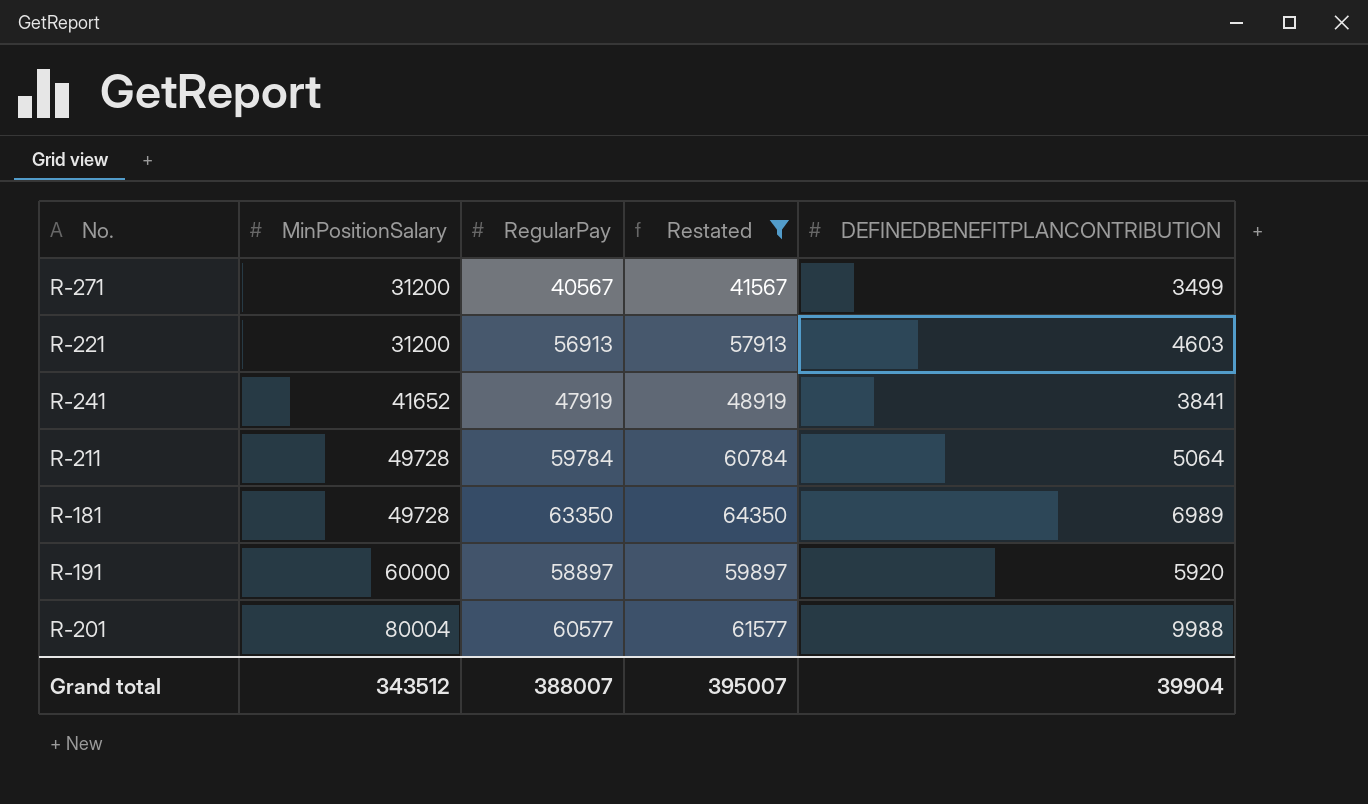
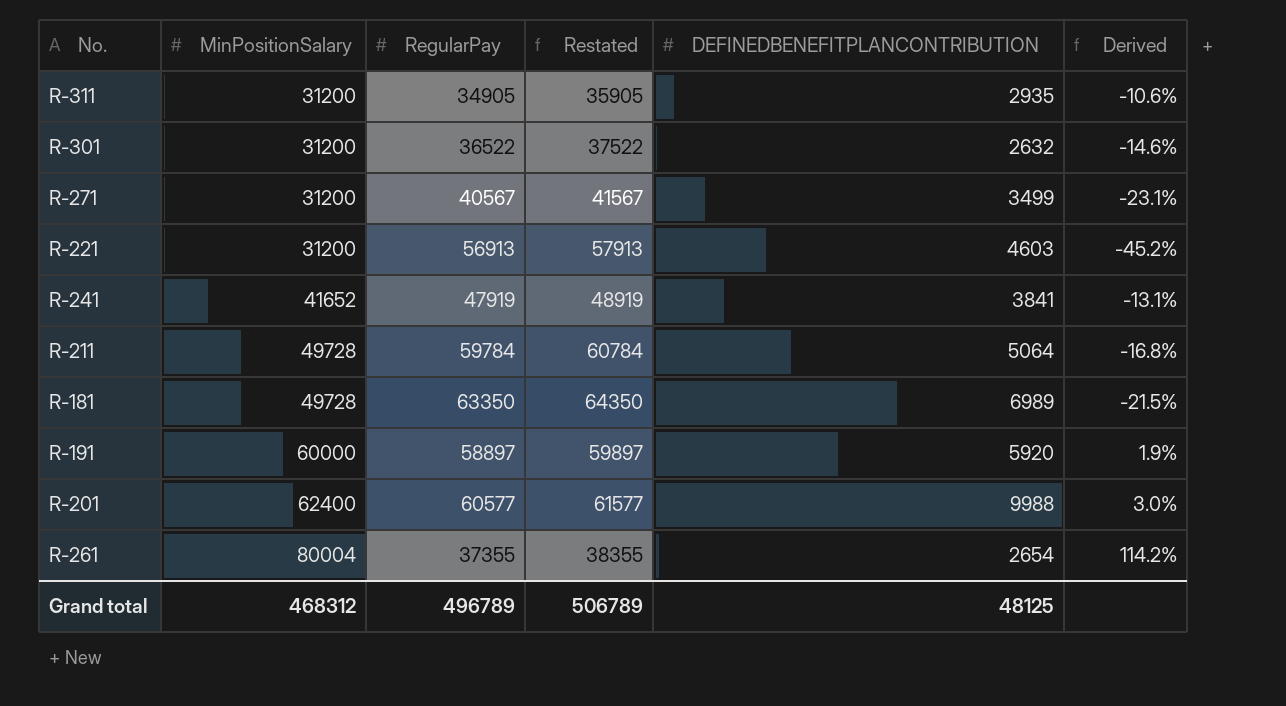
filter: Restated >= 41567 -> none
column Derived | formula: none -> ([MinPositionSalary] - [RegularPay]) / [RegularPay]
R-201 | MinPositionSalary: 80004 -> 62400
Grand total | MinPositionSalary: 343512 -> 468312
Grand total | RegularPay: 388007 -> 496789
Grand total | Restated: 395007 -> 506789
Grand total | DEFINEDBENEFITPLANCONTRIBUTION: 39904 -> 48125

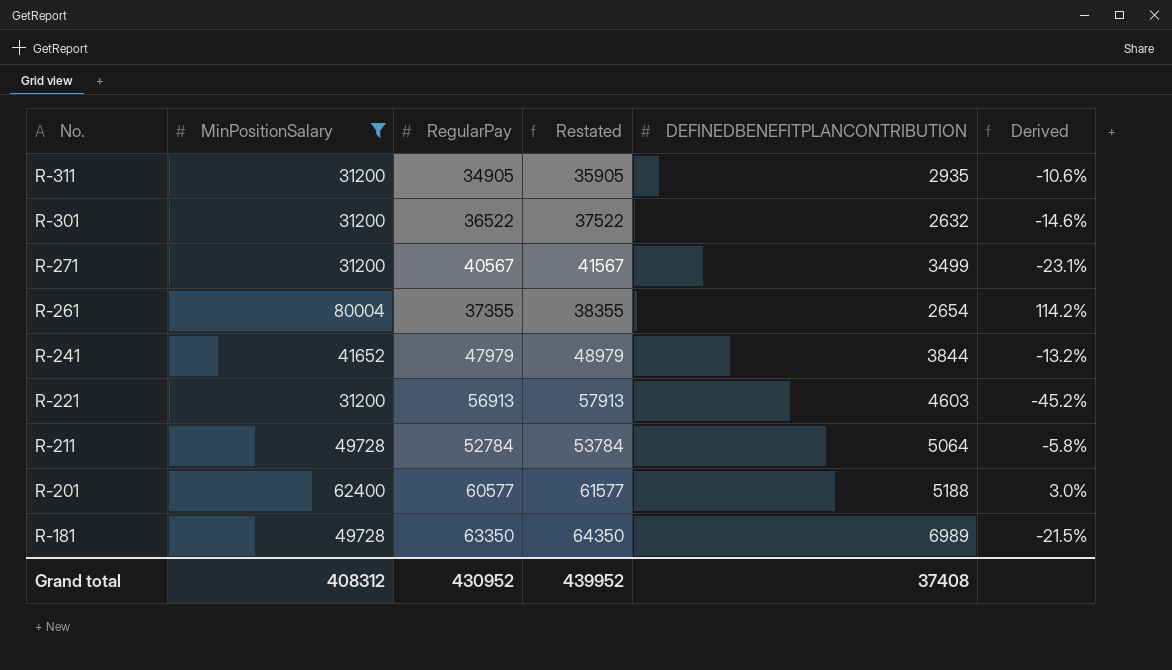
filter: none -> MinPositionSalary != 60000
row order: MinPositionSalary ascending -> No. descending
R-241 | RegularPay: 47919 -> 47979
R-241 | Restated: 48919 -> 48979
R-241 | DEFINEDBENEFITPLANCONTRIBUTION: 3841 -> 3844
R-241 | Derived: -13.1% -> -13.2%
R-211 | RegularPay: 59784 -> 52784
R-211 | Restated: 60784 -> 53784
R-211 | Derived: -16.8% -> -5.8%
R-201 | DEFINEDBENEFITPLANCONTRIBUTION: 9988 -> 5188
Grand total | MinPositionSalary: 468312 -> 408312
Grand total | RegularPay: 496789 -> 430952
Grand total | Restated: 506789 -> 439952
Grand total | DEFINEDBENEFITPLANCONTRIBUTION: 48125 -> 37408

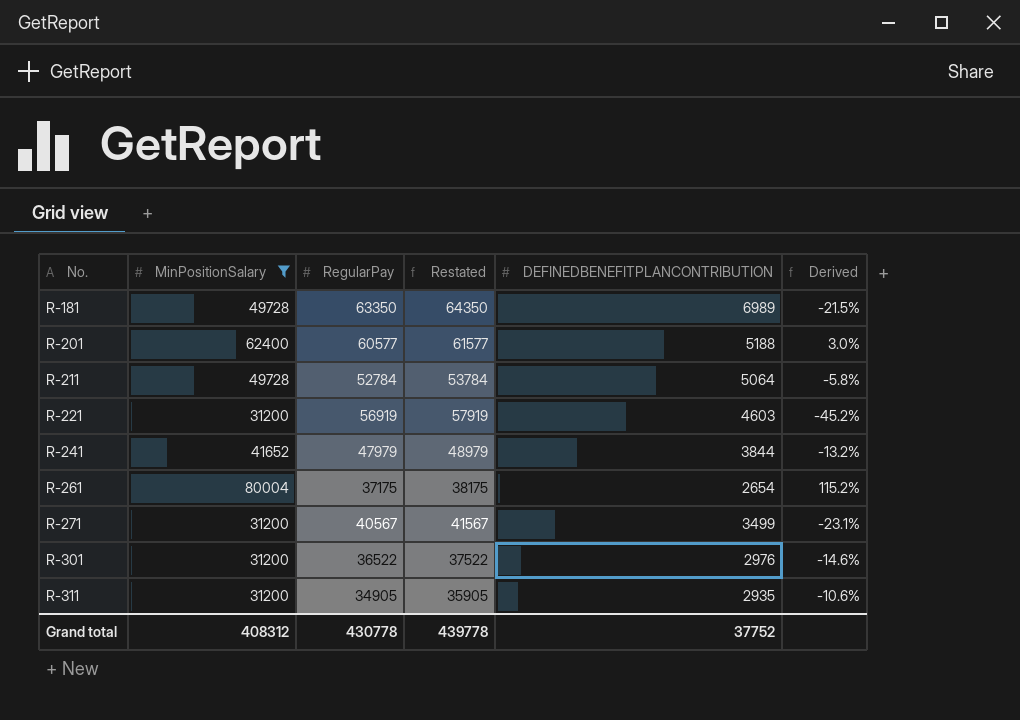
row order: No. descending -> No. ascending
R-221 | RegularPay: 56913 -> 56919
R-221 | Restated: 57913 -> 57919
R-261 | RegularPay: 37355 -> 37175
R-261 | Restated: 38355 -> 38175
R-261 | Derived: 114.2% -> 115.2%
R-301 | DEFINEDBENEFITPLANCONTRIBUTION: 2632 -> 2976
Grand total | RegularPay: 430952 -> 430778
Grand total | Restated: 439952 -> 439778
Grand total | DEFINEDBENEFITPLANCONTRIBUTION: 37408 -> 37752

